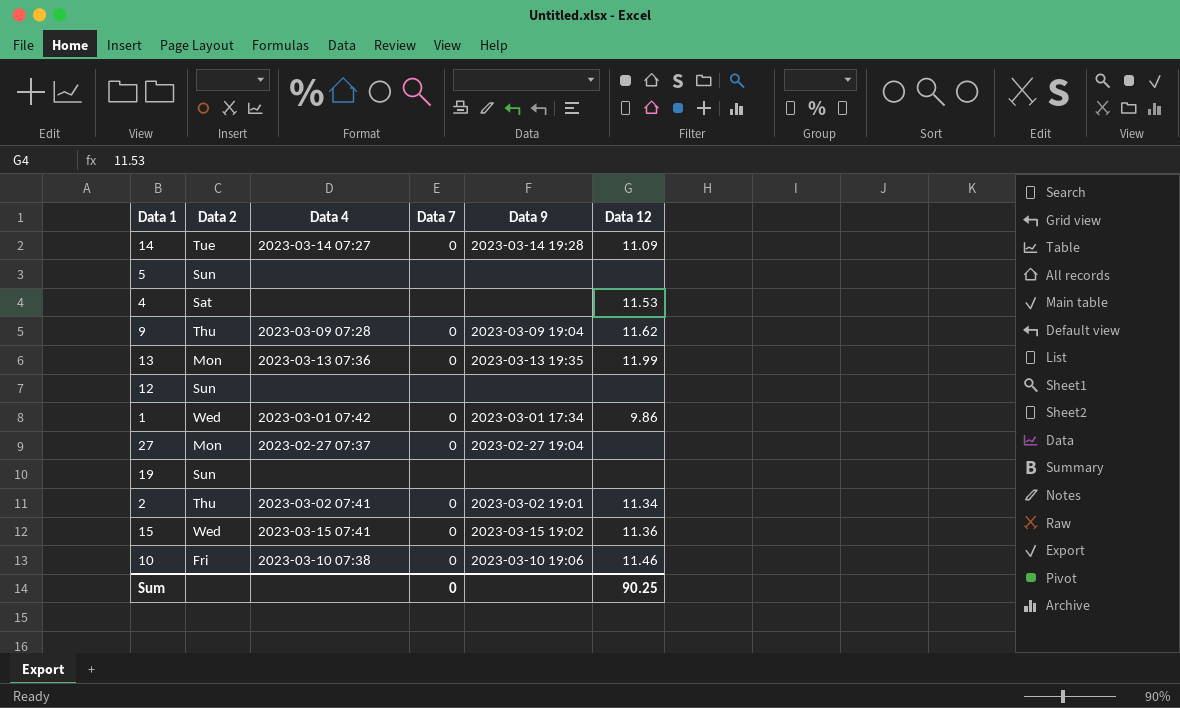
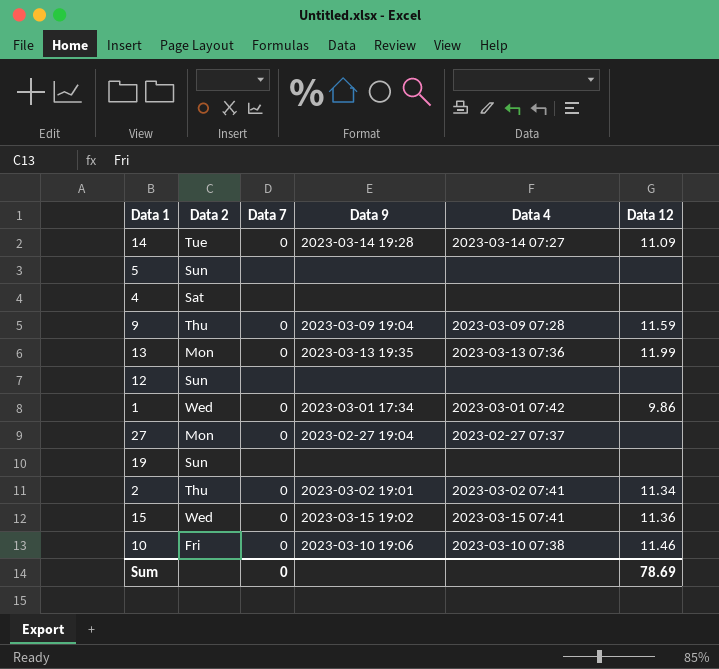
column Data 4 | position: 3 -> 5
4 | Data 12: 11.53 -> none
9 | Data 12: 11.62 -> 11.59
Sum | Data 12: 90.25 -> 78.69

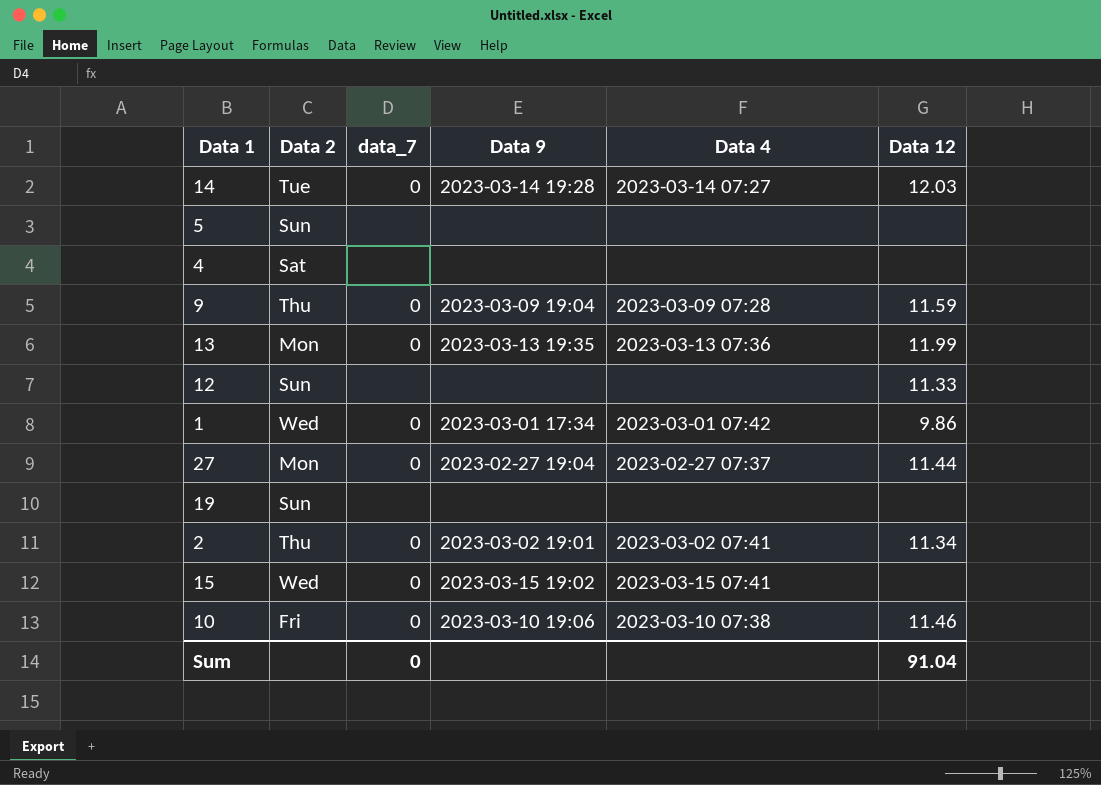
column name: Data 7 -> data_7
14 | Data 12: 11.09 -> 12.03
12 | Data 12: none -> 11.33
27 | Data 12: none -> 11.44
15 | Data 12: 11.36 -> none
Sum | Data 12: 78.69 -> 91.04

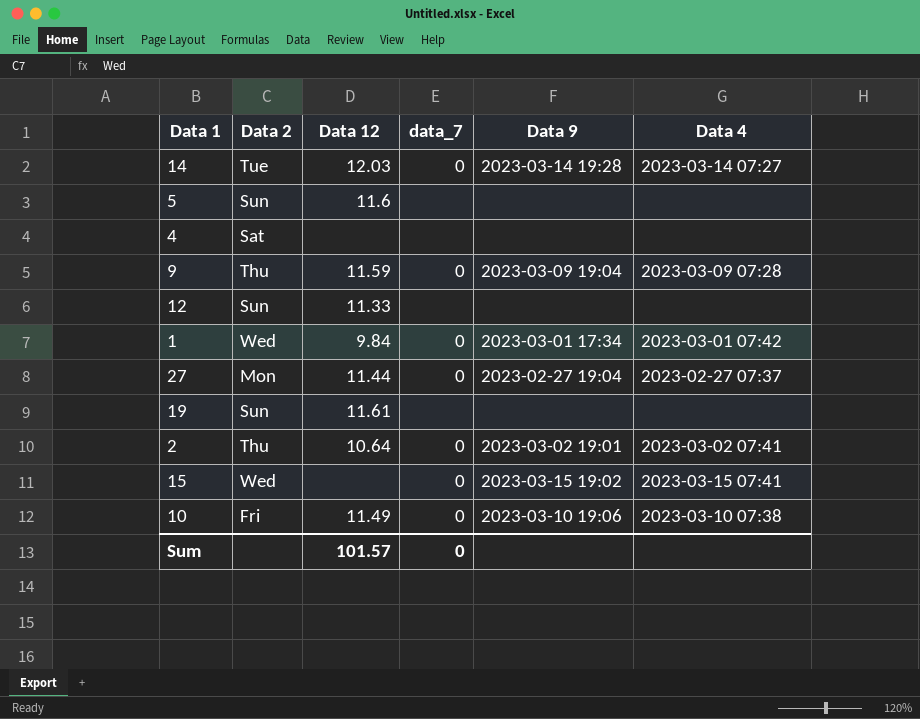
column Data 12 | position: 6 -> 3
row 13: Mon | 0 | 2023-03-13 19:35 | 2023-03-13 07:36 | 11.99 -> none
5 | Data 12: none -> 11.6
1 | Data 12: 9.86 -> 9.84
19 | Data 12: none -> 11.61
2 | Data 12: 11.34 -> 10.64
10 | Data 12: 11.46 -> 11.49
Sum | Data 12: 91.04 -> 101.57

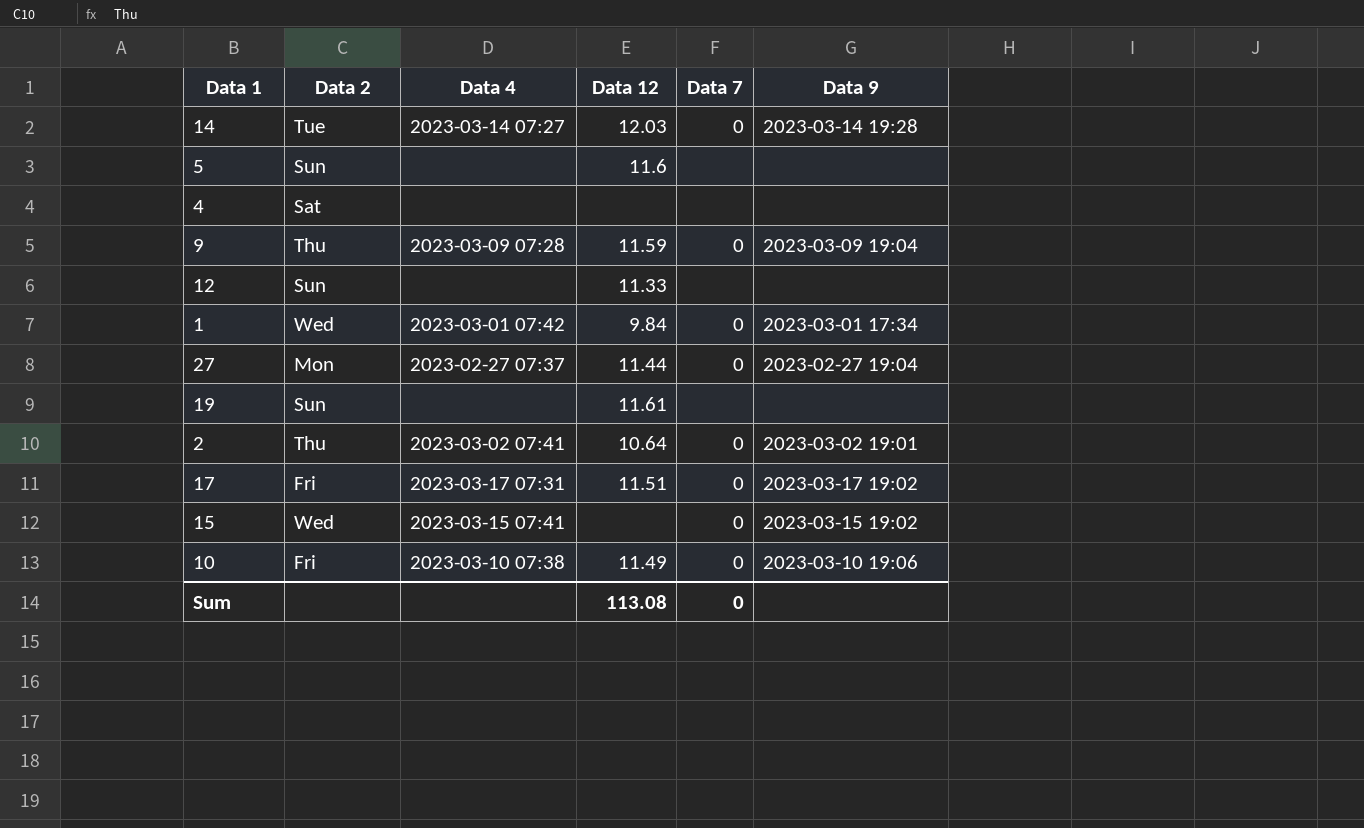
column Data 4 | position: 6 -> 3
column name: data_7 -> Data 7
row 17: none -> Fri | 2023-03-17 07:31 | 11.51 | 0 | 2023-03-17 19:02
Sum | Data 12: 101.57 -> 113.08

